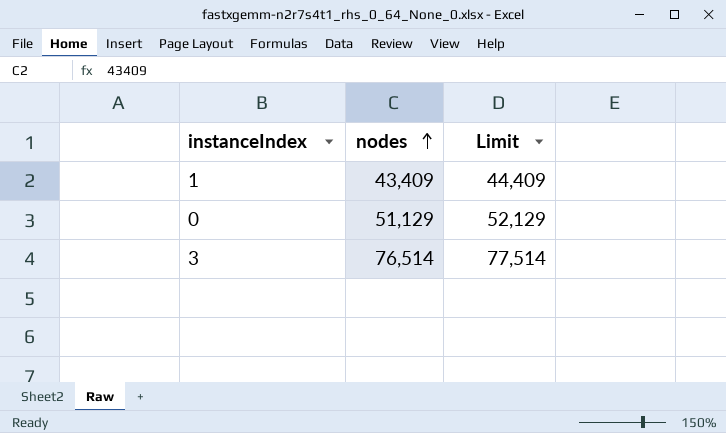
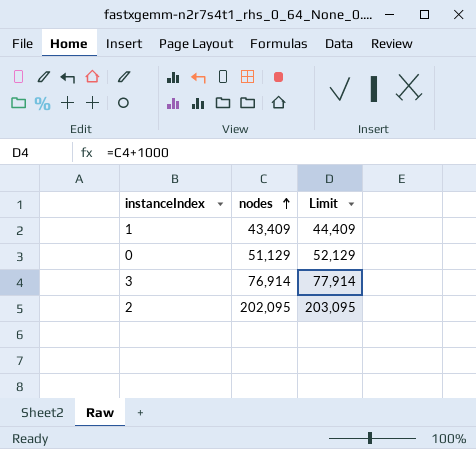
3 | nodes: 76,514 -> 76,914
3 | Limit: 77,514 -> 77,914
row 2: none -> 202,095 | 203,095

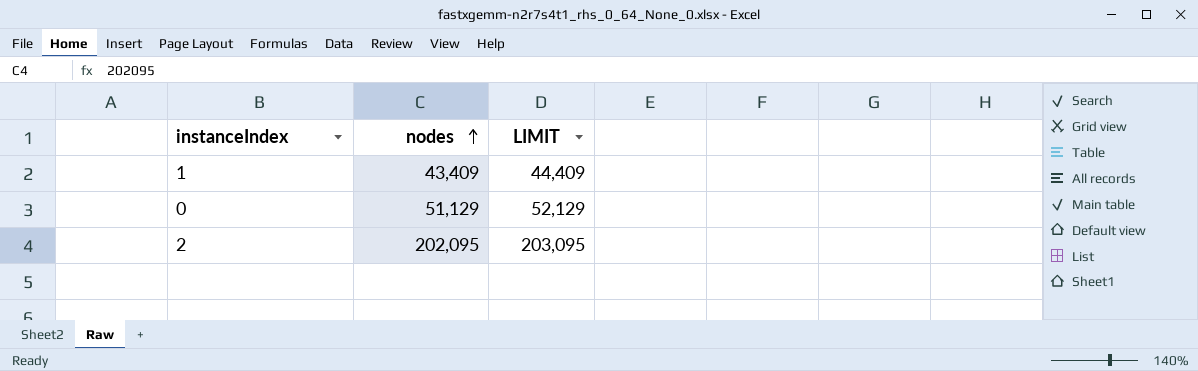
column name: Limit -> LIMIT
row 3: 76,914 | 77,914 -> none

